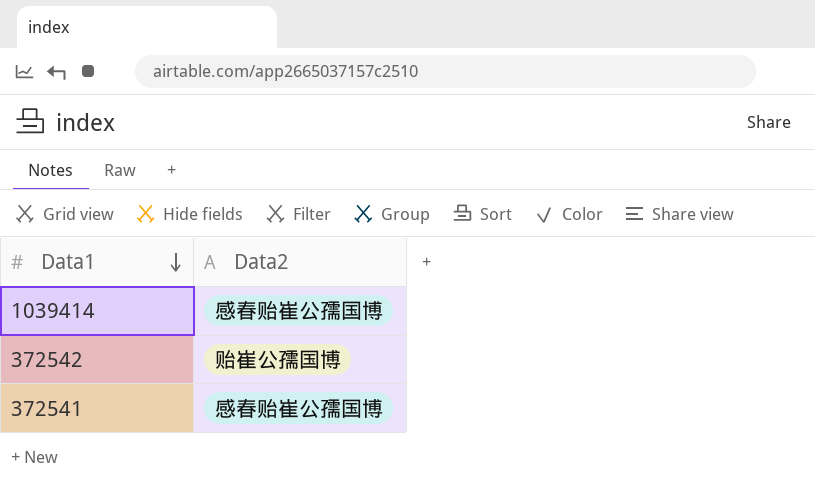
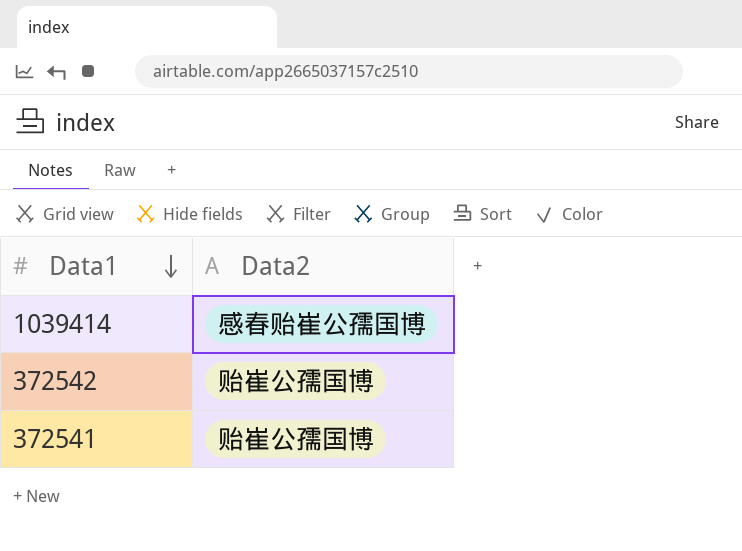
372541 | Data2: 感春贻崔公孺国博 -> 贻崔公孺国博

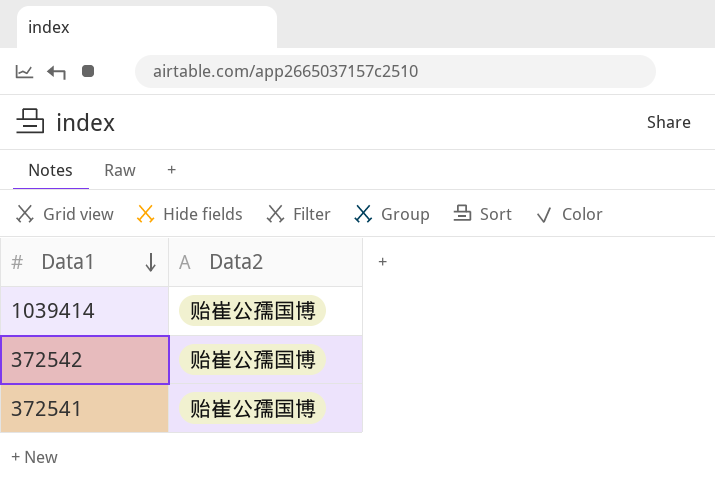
1039414 | Data2: 感春贻崔公孺国博 -> 贻崔公孺国博

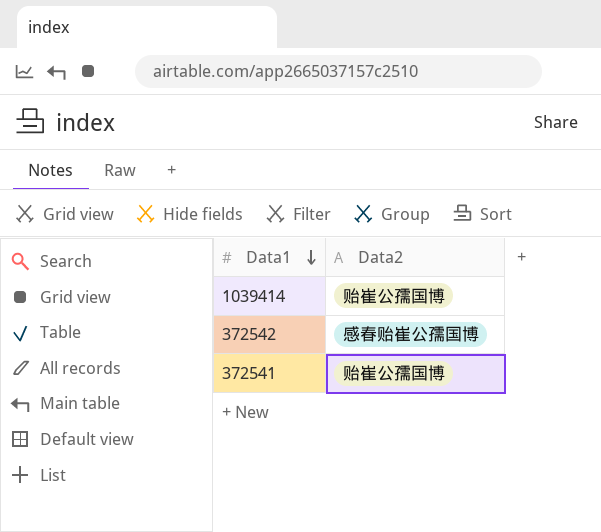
372542 | Data2: 贻崔公孺国博 -> 感春贻崔公孺国博

